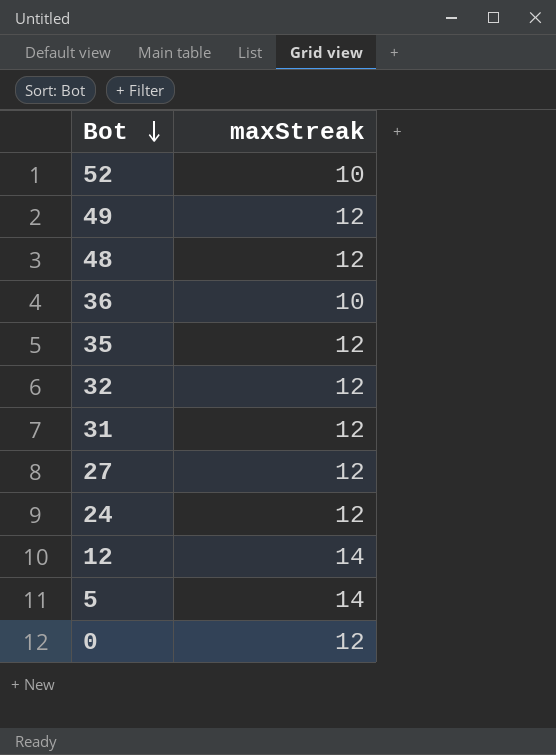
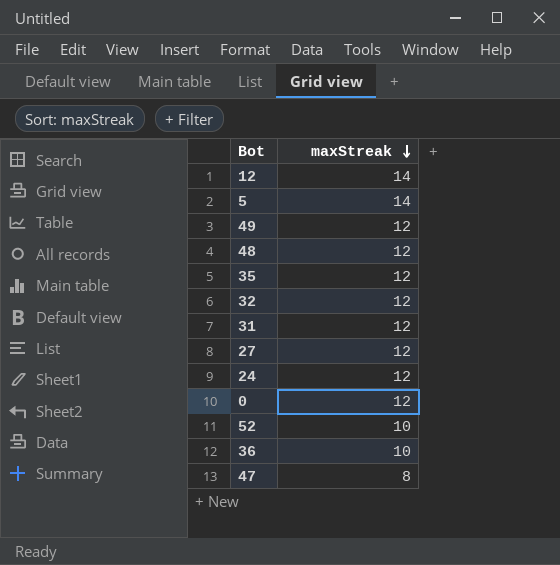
row order: Bot descending -> maxStreak descending
row 47: none -> 8

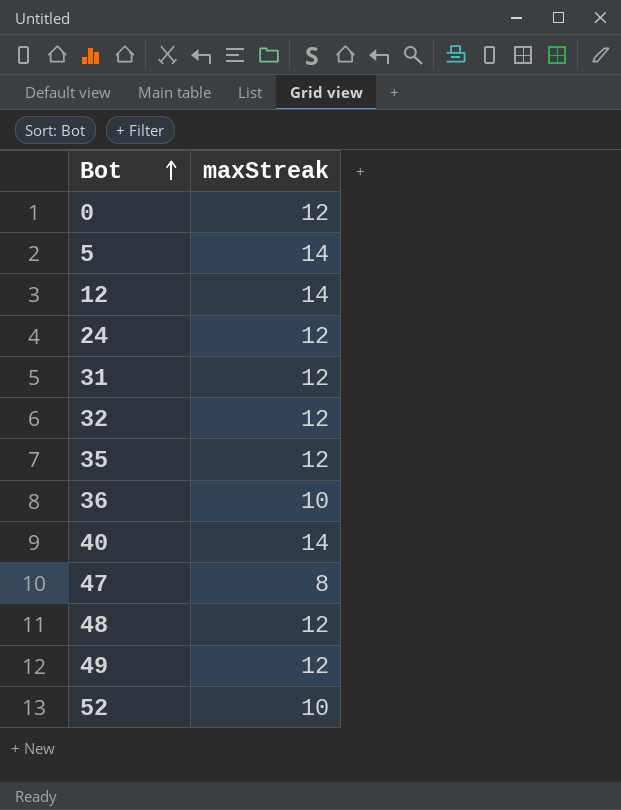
row order: maxStreak descending -> Bot ascending
row 27: 12 -> none
row 40: none -> 14

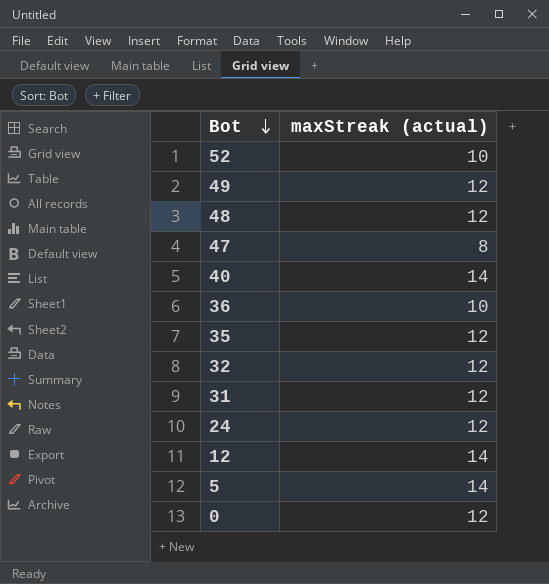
row order: Bot ascending -> Bot descending
column name: maxStreak -> maxStreak (actual)

